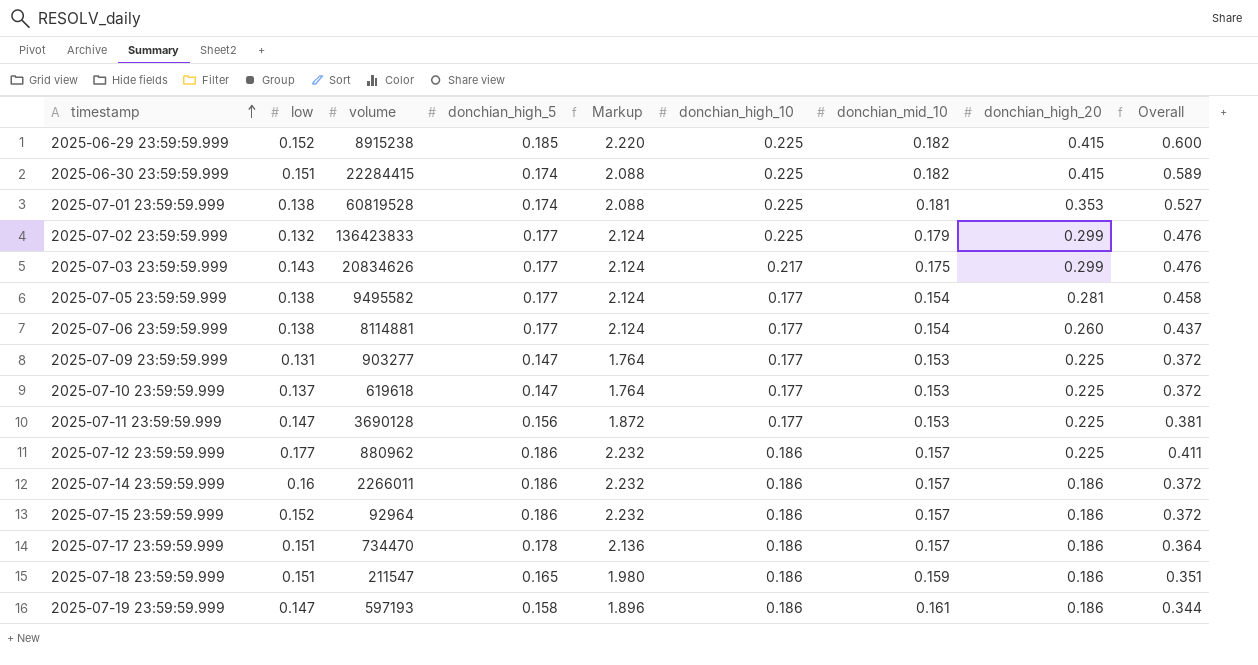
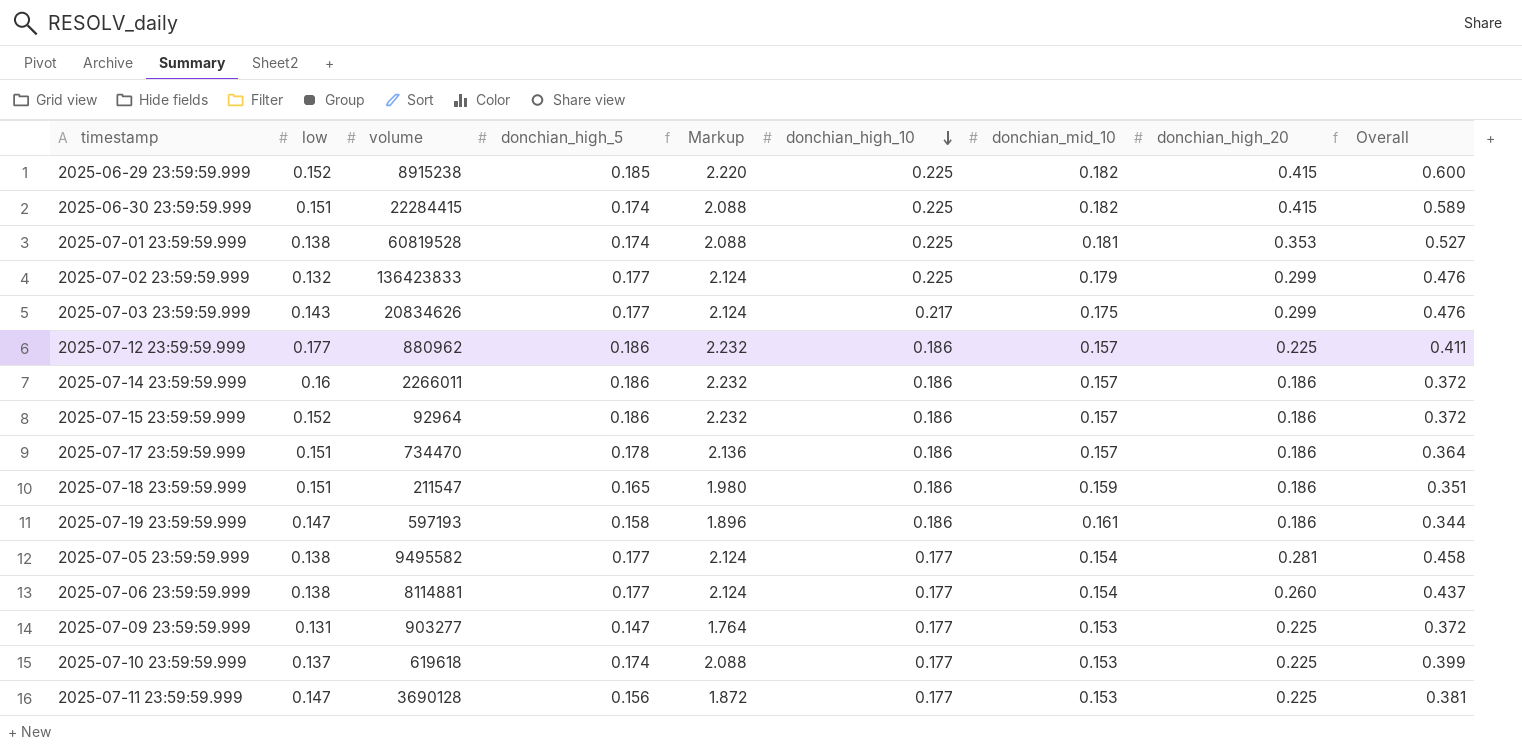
row order: timestamp ascending -> donchian_high_10 descending
2025-07-10 23:59:59.999 | donchian_high_5: 0.147 -> 0.174
2025-07-10 23:59:59.999 | Markup: 1.764 -> 2.088
2025-07-10 23:59:59.999 | Overall: 0.372 -> 0.399

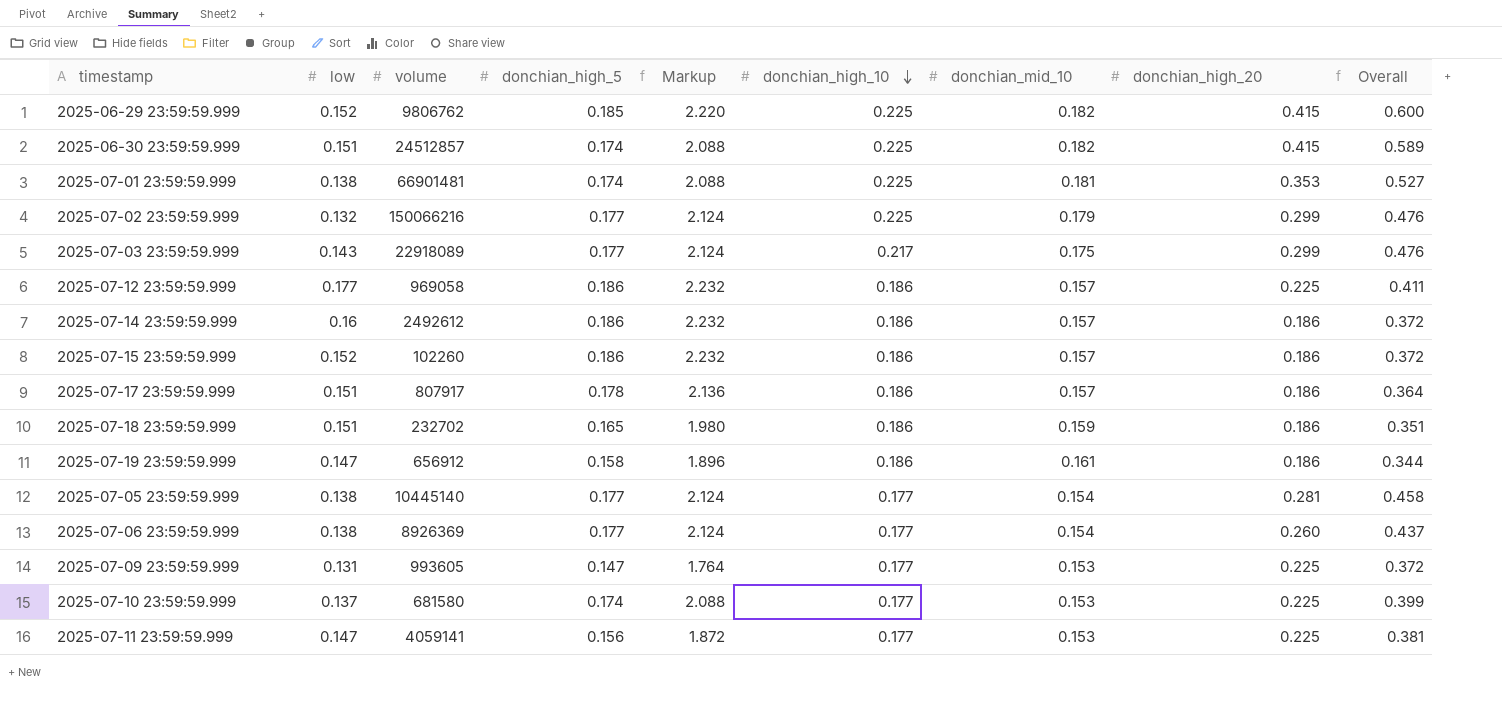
2025-06-29 23:59:59.999 | volume: 8915238 -> 9806762
2025-06-30 23:59:59.999 | volume: 22284415 -> 24512857
2025-07-01 23:59:59.999 | volume: 60819528 -> 66901481
2025-07-02 23:59:59.999 | volume: 136423833 -> 150066216
2025-07-03 23:59:59.999 | volume: 20834626 -> 22918089
2025-07-12 23:59:59.999 | volume: 880962 -> 969058
2025-07-14 23:59:59.999 | volume: 2266011 -> 2492612
2025-07-15 23:59:59.999 | volume: 92964 -> 102260
2025-07-17 23:59:59.999 | volume: 734470 -> 807917
2025-07-18 23:59:59.999 | volume: 211547 -> 232702
2025-07-19 23:59:59.999 | volume: 597193 -> 656912
2025-07-05 23:59:59.999 | volume: 9495582 -> 10445140
2025-07-06 23:59:59.999 | volume: 8114881 -> 8926369
2025-07-09 23:59:59.999 | volume: 903277 -> 993605
2025-07-10 23:59:59.999 | volume: 619618 -> 681580
2025-07-11 23:59:59.999 | volume: 3690128 -> 4059141

